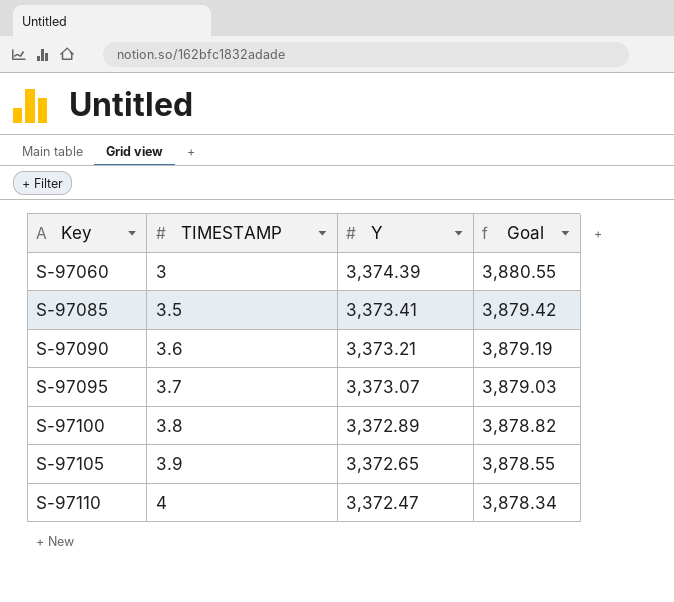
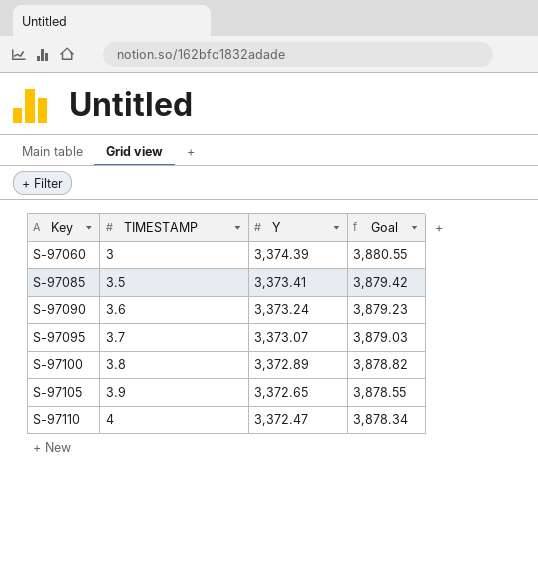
S-97090 | Y: 3,373.21 -> 3,373.24
S-97090 | Goal: 3,879.19 -> 3,879.23

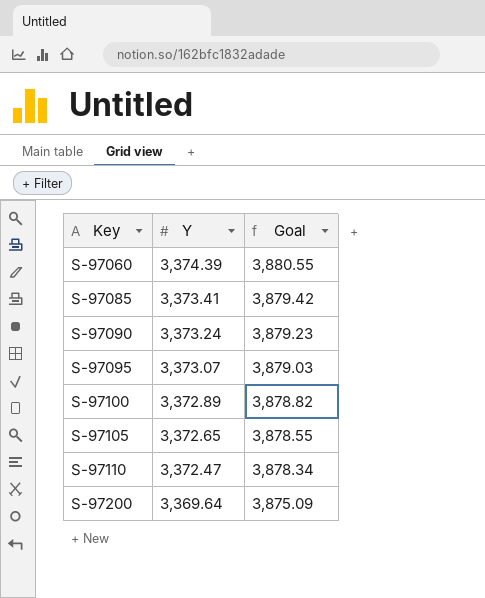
column TIMESTAMP | position: 2 -> none
row S-97200: none -> 3,369.64 | 3,875.09

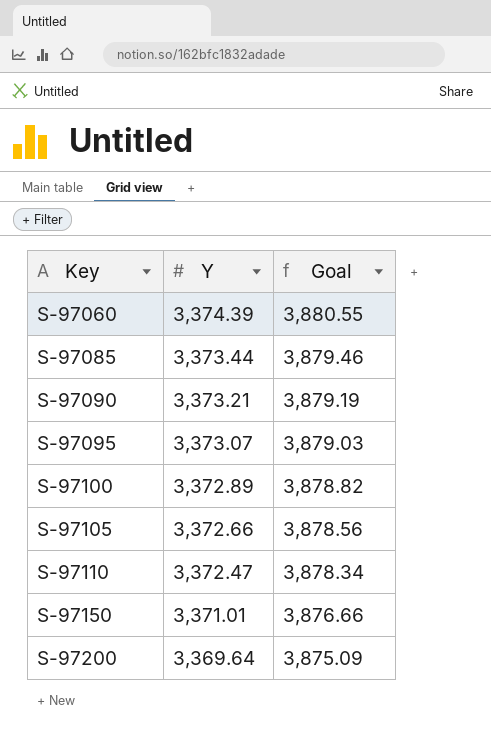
S-97085 | Y: 3,373.41 -> 3,373.44
S-97085 | Goal: 3,879.42 -> 3,879.46
S-97090 | Y: 3,373.24 -> 3,373.21
S-97090 | Goal: 3,879.23 -> 3,879.19
S-97105 | Y: 3,372.65 -> 3,372.66
S-97105 | Goal: 3,878.55 -> 3,878.56
row S-97150: none -> 3,371.01 | 3,876.66

